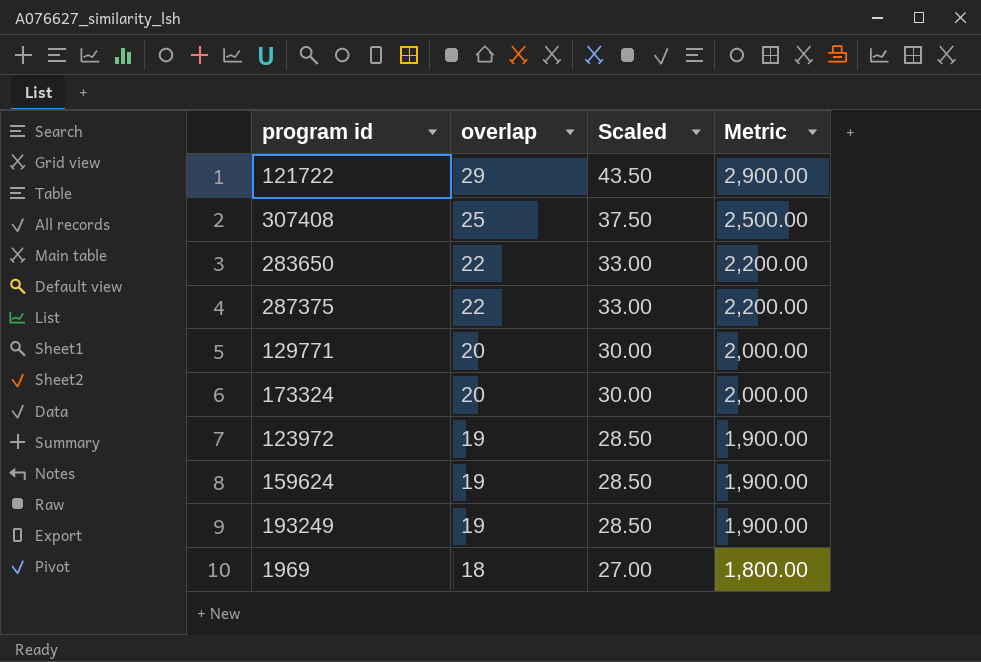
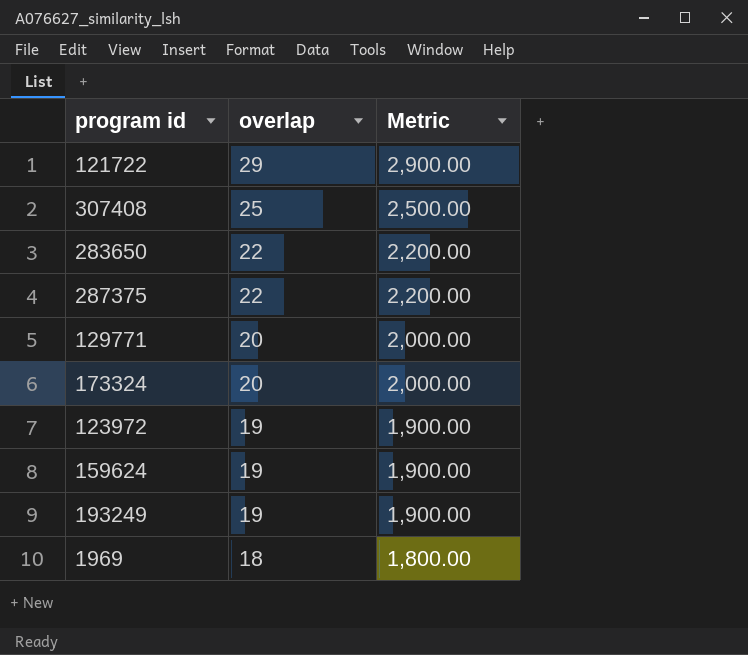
column Scaled | formula: [overlap] * 1.5 -> none

